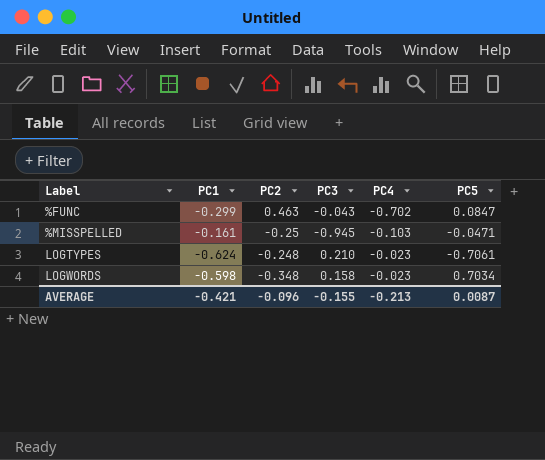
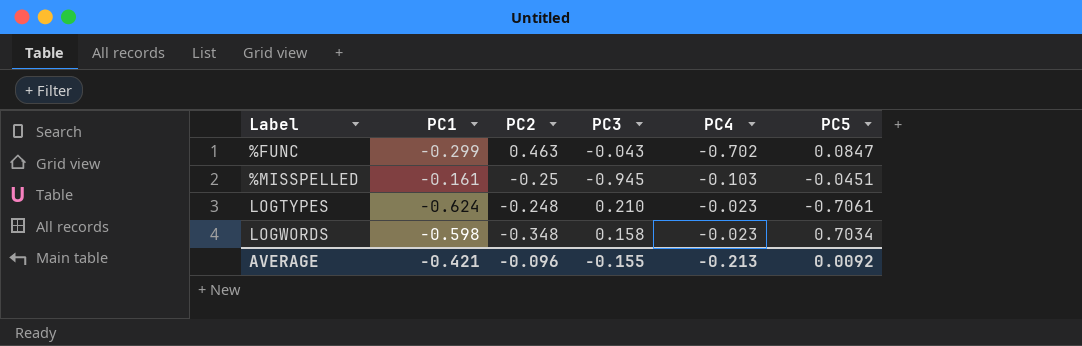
%MISSPELLED | PC5: -0.0471 -> -0.0451
AVERAGE | PC5: 0.0087 -> 0.0092

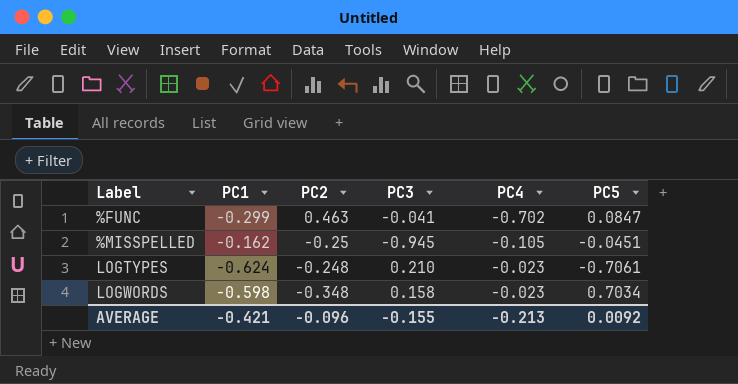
%FUNC | PC3: -0.043 -> -0.041
%MISSPELLED | PC1: -0.161 -> -0.162
%MISSPELLED | PC4: -0.103 -> -0.105

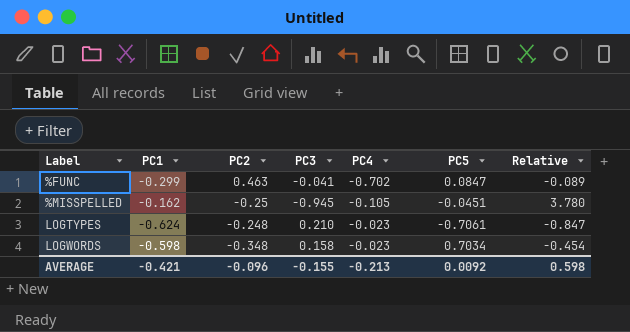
column Relative | formula: none -> [PC3] / [PC2]

